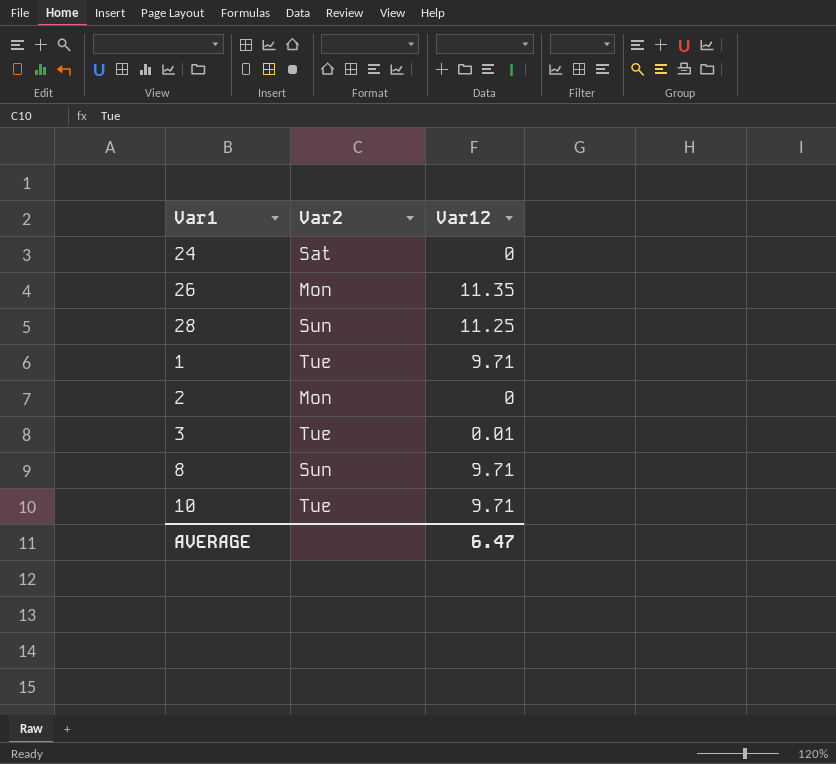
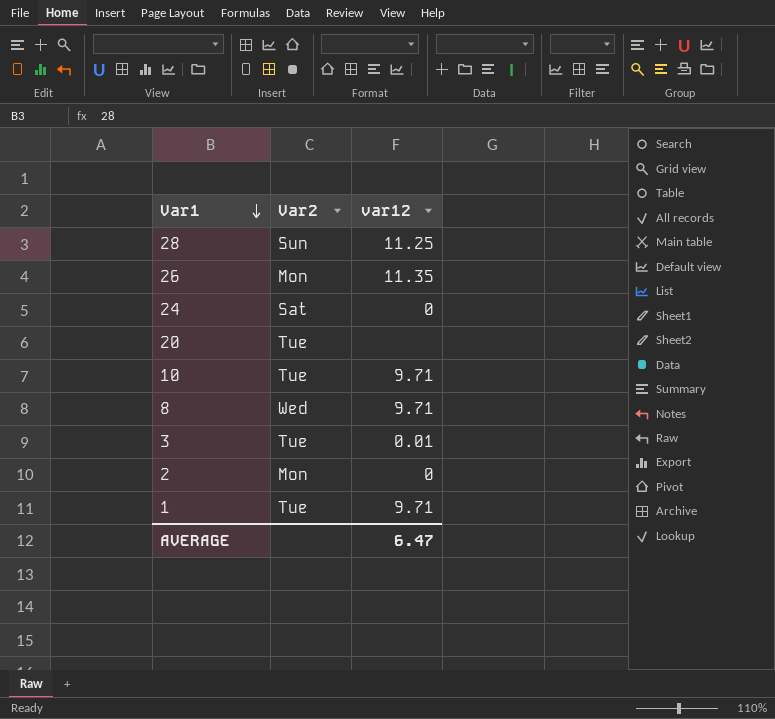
row order: none -> Var1 descending
column name: Var12 -> var12
row 20: none -> Tue | none
8 | Var2: Sun -> Wed

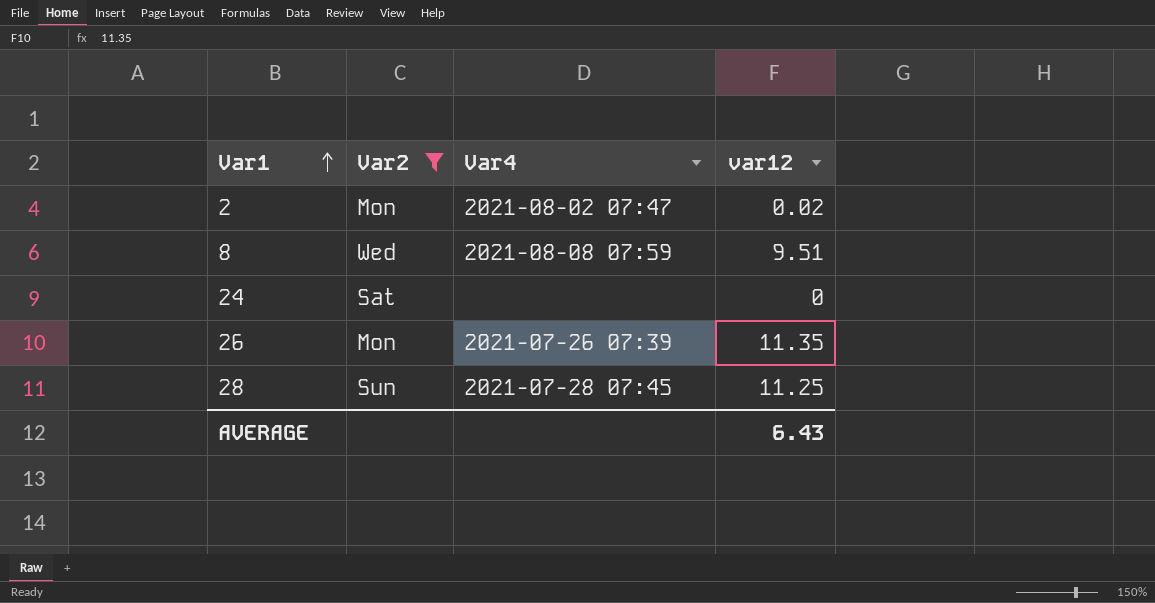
filter: none -> Var2 != Tue
row order: Var1 descending -> Var1 ascending
column Var4 | position: none -> 3
2 | var12: 0 -> 0.02
8 | var12: 9.71 -> 9.51
AVERAGE | var12: 6.47 -> 6.43

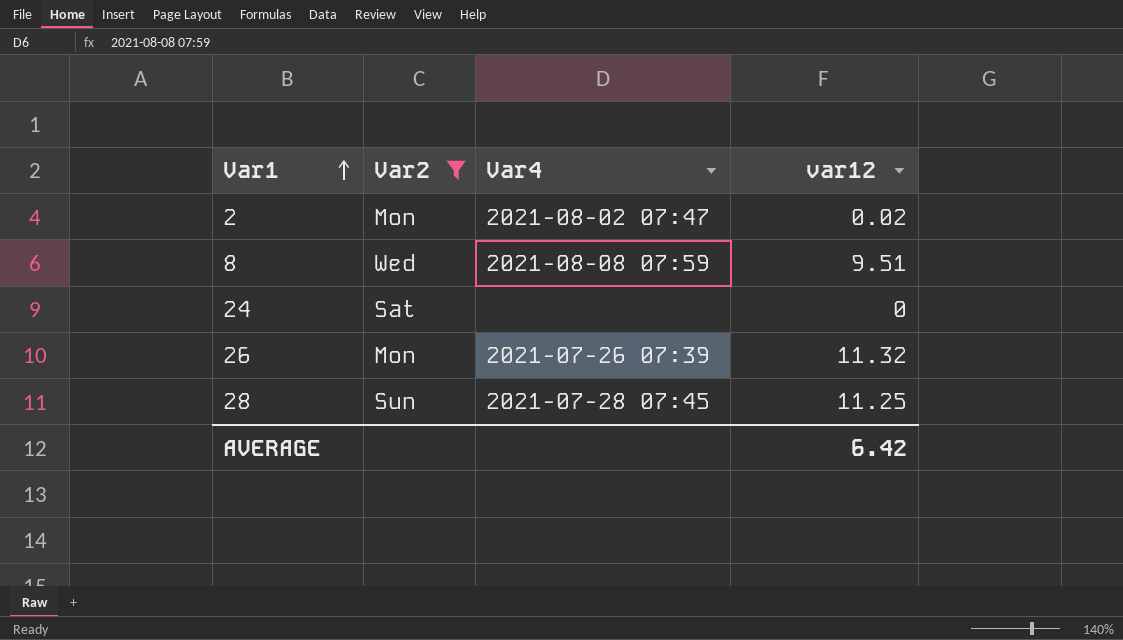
26 | var12: 11.35 -> 11.32
AVERAGE | var12: 6.43 -> 6.42

